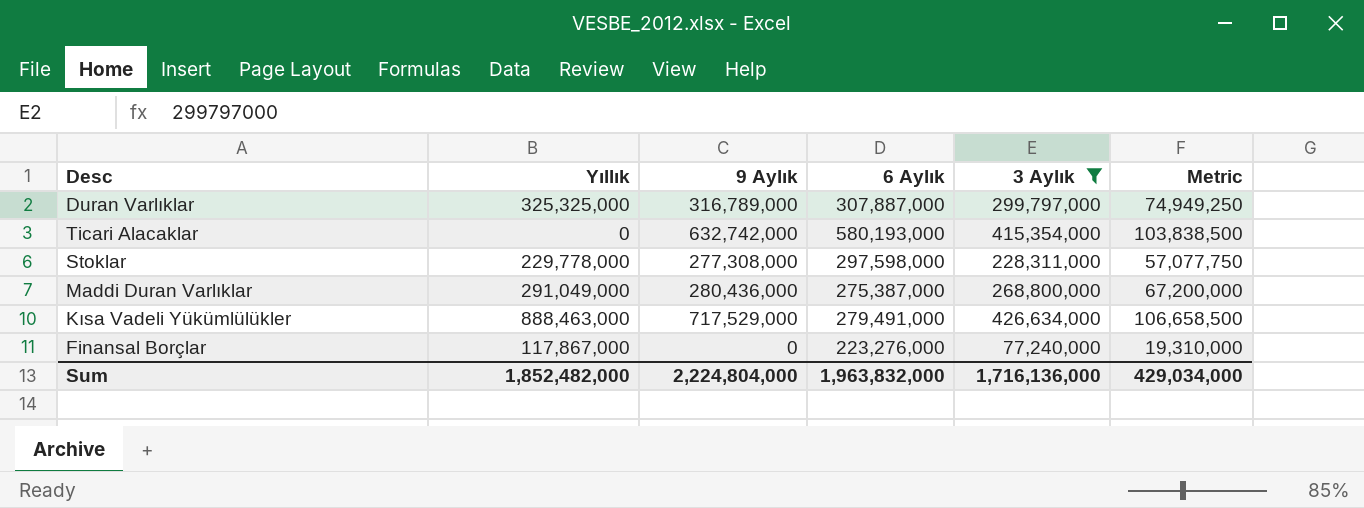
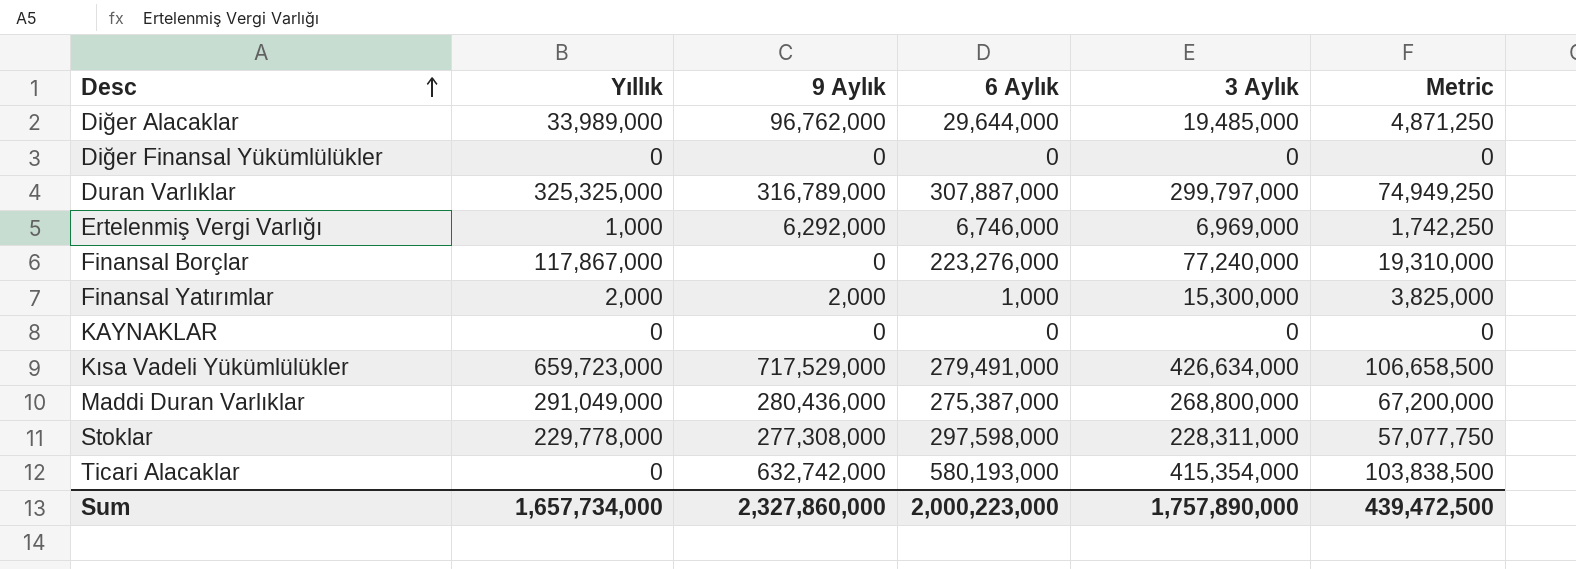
filter: 3 Aylık >= 77,240,000 -> none
row order: none -> Desc ascending
Kısa Vadeli Yükümlülükler | Yıllık: 888,463,000 -> 659,723,000
Sum | Yıllık: 1,852,482,000 -> 1,657,734,000
Sum | 9 Aylık: 2,224,804,000 -> 2,327,860,000
Sum | 6 Aylık: 1,963,832,000 -> 2,000,223,000
Sum | 3 Aylık: 1,716,136,000 -> 1,757,890,000
Sum | Metric: 429,034,000 -> 439,472,500

